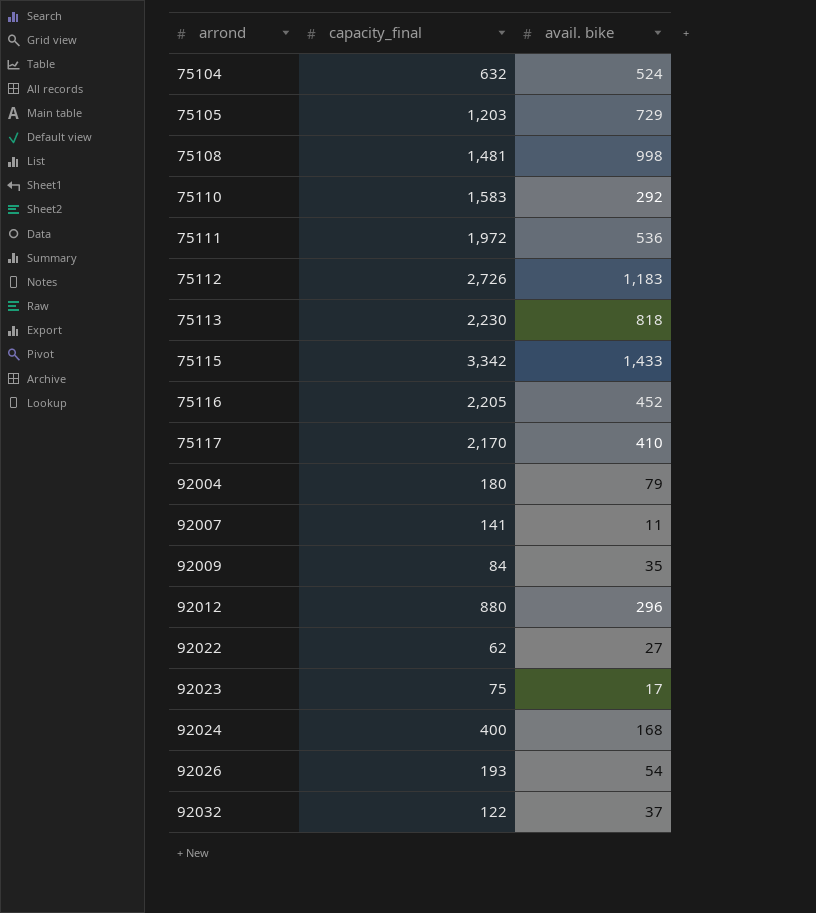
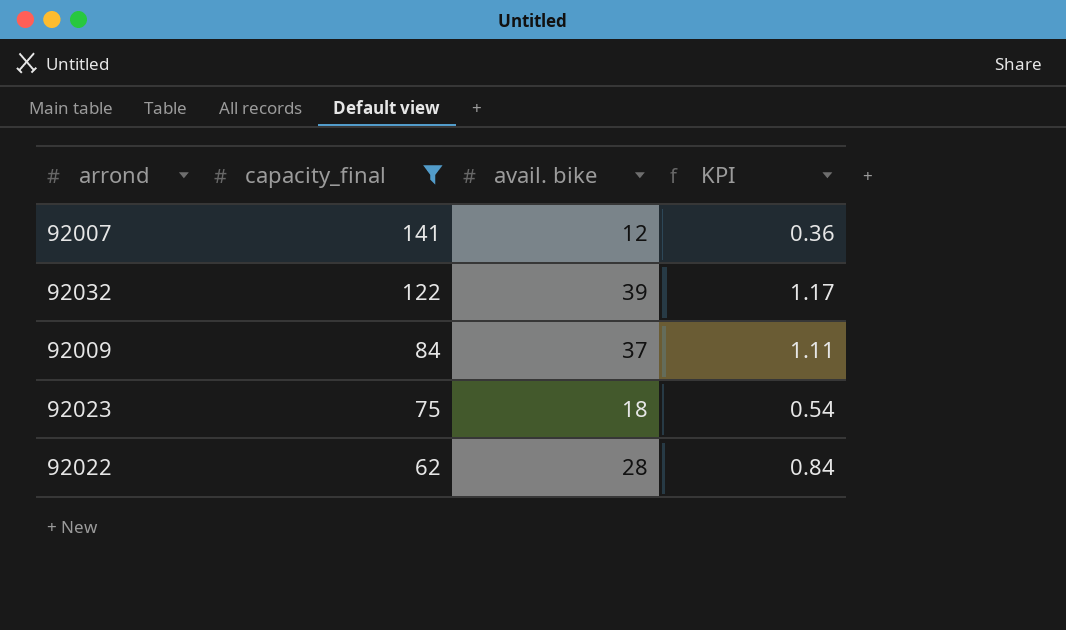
filter: none -> capacity_final <= 141
row order: arrond ascending -> capacity_final descending
column KPI | formula: none -> [avail. bike] * 0.03
92007 | avail. bike: 11 -> 12
92032 | avail. bike: 37 -> 39
92009 | avail. bike: 35 -> 37
92023 | avail. bike: 17 -> 18
92022 | avail. bike: 27 -> 28

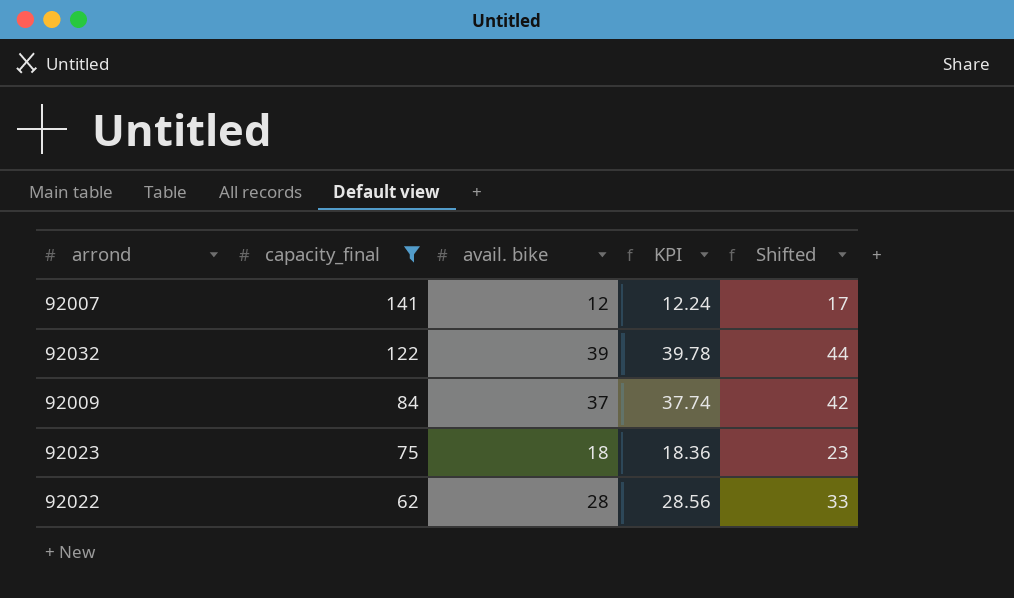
column KPI | formula: [avail. bike] * 0.03 -> [avail. bike] * 1.02
column Shifted | formula: none -> [avail. bike] + 5

